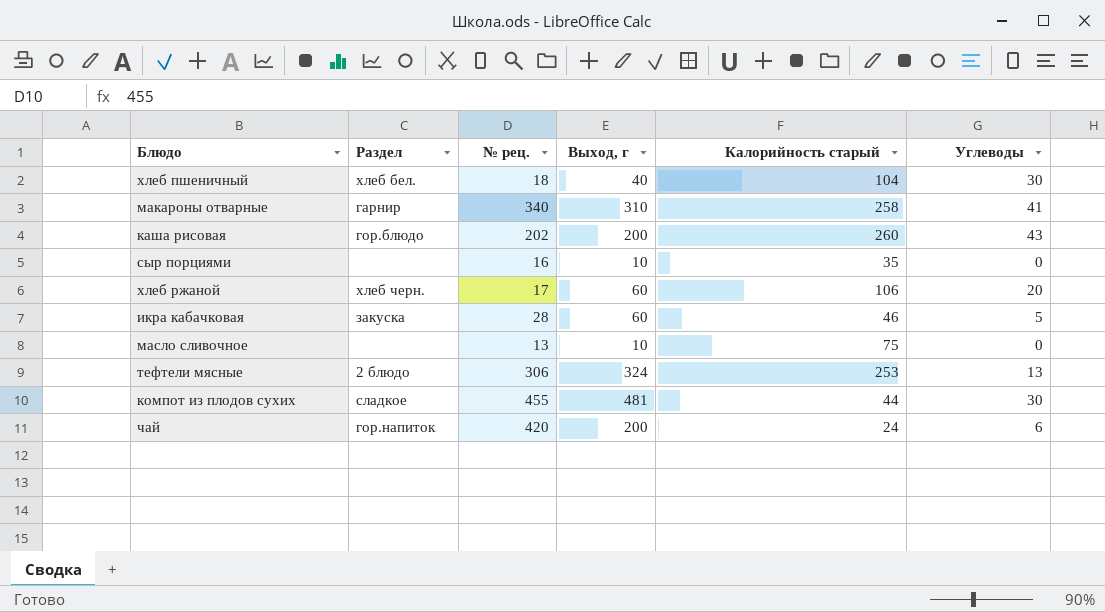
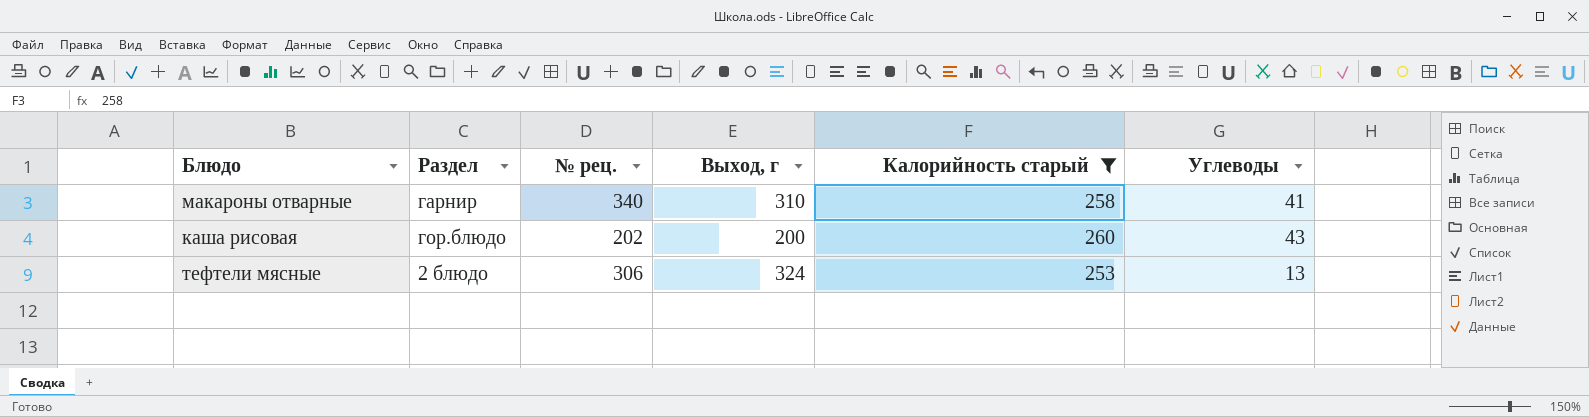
filter: none -> Калорийность старый >= 253

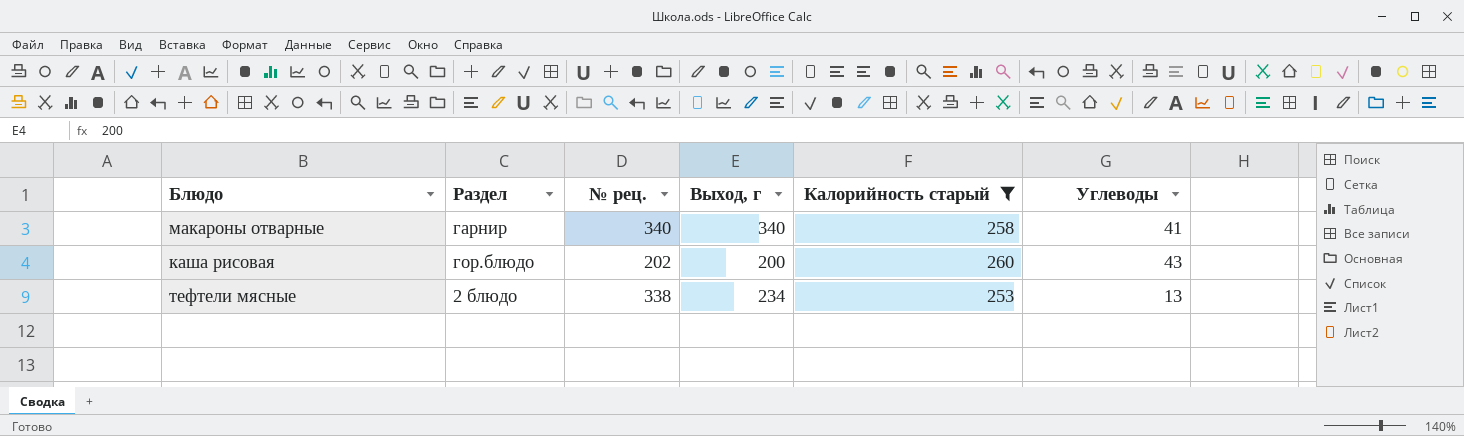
макароны отварные | Выход, г: 310 -> 340
тефтели мясные | № рец.: 306 -> 338
тефтели мясные | Выход, г: 324 -> 234

